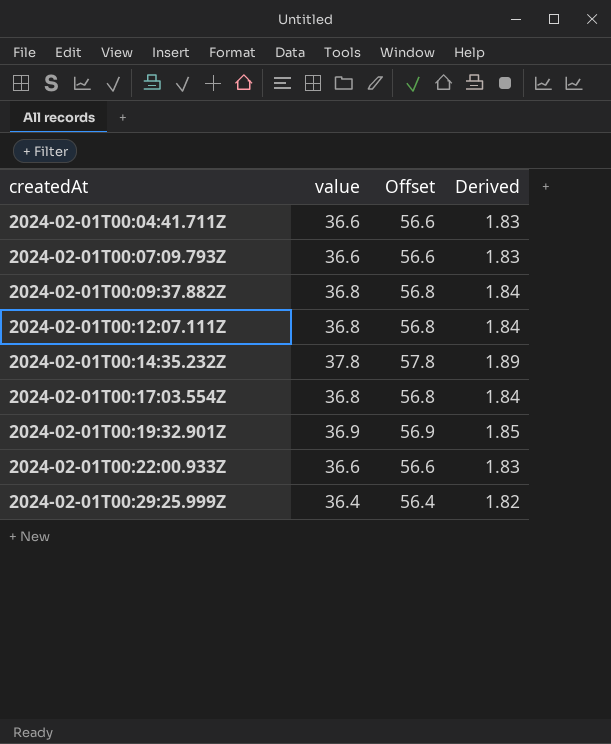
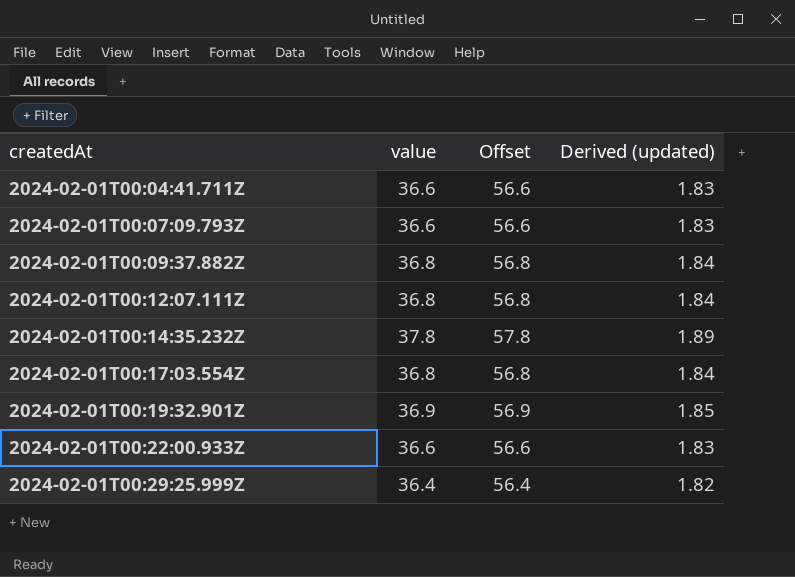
column name: Derived -> Derived (updated)

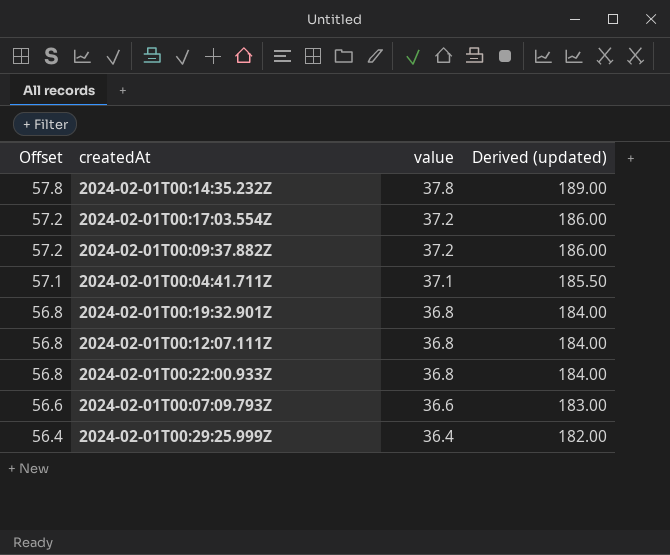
row order: createdAt ascending -> Offset descending
column Offset | position: 3 -> 1
column Derived (updated) | formula: [value] * 0.05 -> [value] * 5
2024-02-01T00:17:03.554Z | Offset: 56.8 -> 57.2
2024-02-01T00:17:03.554Z | value: 36.8 -> 37.2
2024-02-01T00:09:37.882Z | Offset: 56.8 -> 57.2
2024-02-01T00:09:37.882Z | value: 36.8 -> 37.2
2024-02-01T00:04:41.711Z | Offset: 56.6 -> 57.1
2024-02-01T00:04:41.711Z | value: 36.6 -> 37.1
2024-02-01T00:19:32.901Z | Offset: 56.9 -> 56.8
2024-02-01T00:19:32.901Z | value: 36.9 -> 36.8
2024-02-01T00:22:00.933Z | Offset: 56.6 -> 56.8
2024-02-01T00:22:00.933Z | value: 36.6 -> 36.8

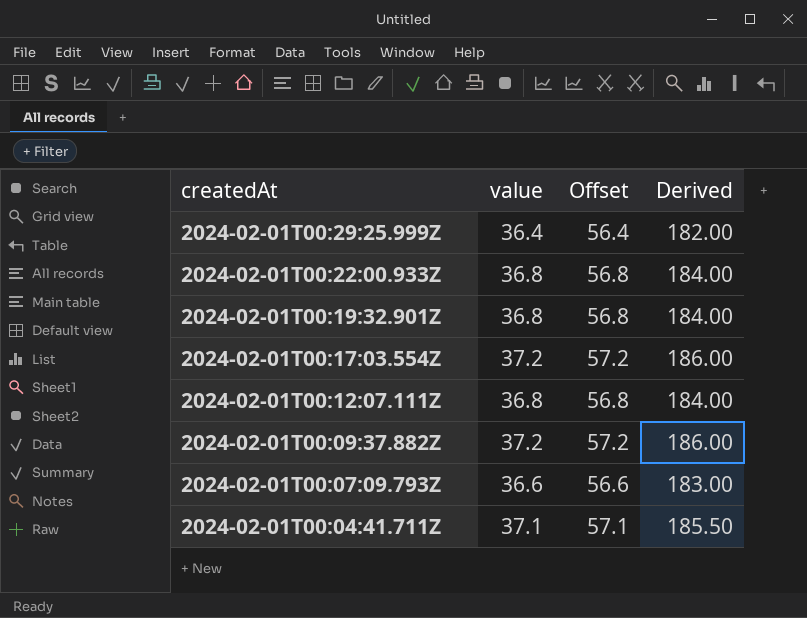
row order: Offset descending -> createdAt descending
column Offset | position: 1 -> 3
column name: Derived (updated) -> Derived
row 2024-02-01T00:14:35.232Z: 57.8 | 37.8 | 189.00 -> none

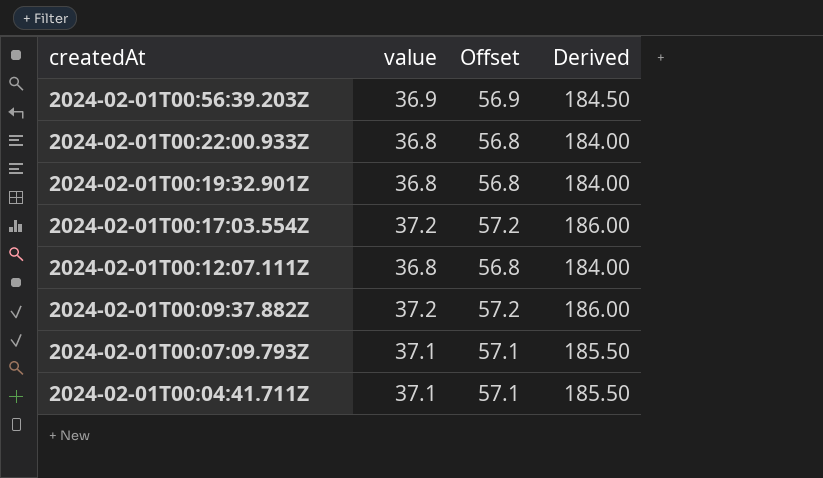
row 2024-02-01T00:29:25.999Z: 36.4 | 56.4 | 182.00 -> none
row 2024-02-01T00:56:39.203Z: none -> 36.9 | 56.9 | 184.50
2024-02-01T00:07:09.793Z | value: 36.6 -> 37.1
2024-02-01T00:07:09.793Z | Offset: 56.6 -> 57.1
2024-02-01T00:07:09.793Z | Derived: 183.00 -> 185.50

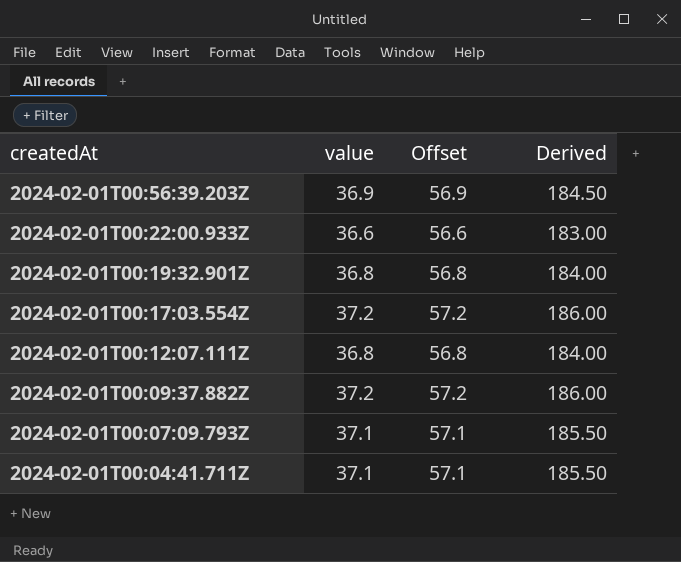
2024-02-01T00:22:00.933Z | value: 36.8 -> 36.6
2024-02-01T00:22:00.933Z | Offset: 56.8 -> 56.6
2024-02-01T00:22:00.933Z | Derived: 184.00 -> 183.00

